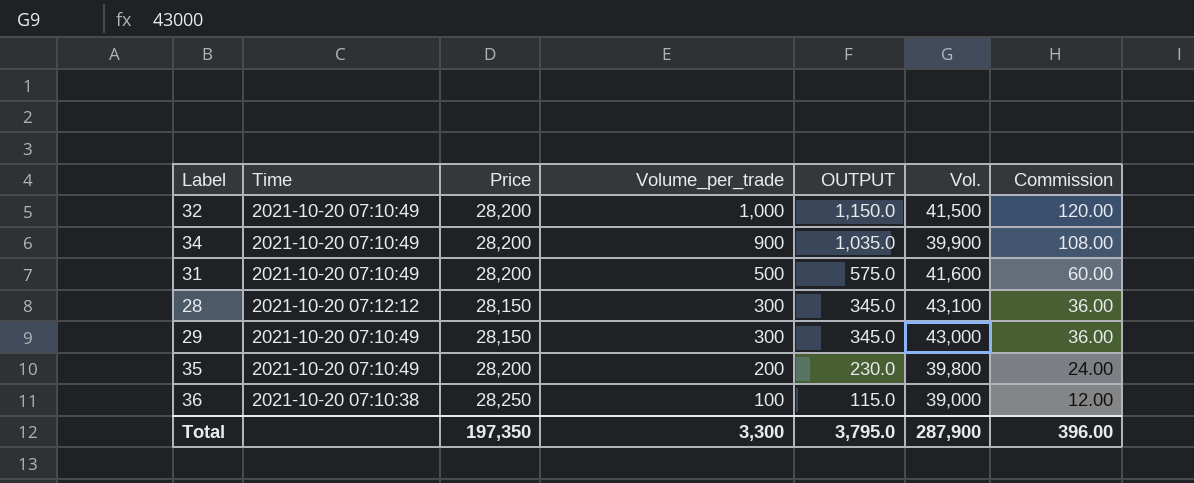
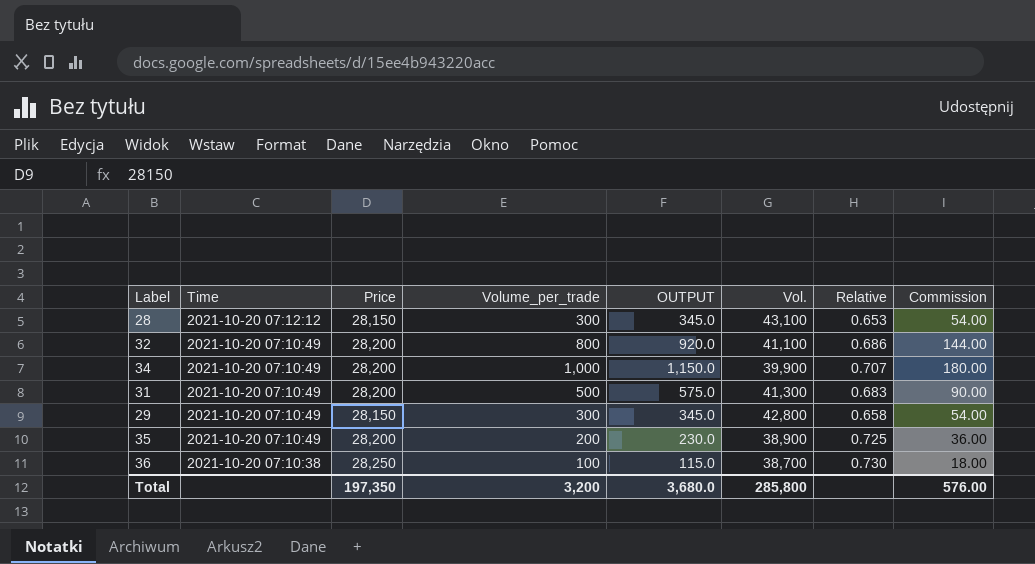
row order: Volume_per_trade descending -> Time descending
column Relative | formula: none -> [Price] / [Vol.]
column Commission | formula: [Volume_per_trade] * 0.12 -> [Volume_per_trade] * 0.18
32 | Volume_per_trade: 1,000 -> 800
32 | OUTPUT: 1,150.0 -> 920.0
32 | Vol.: 41,500 -> 41,100
34 | Volume_per_trade: 900 -> 1,000
34 | OUTPUT: 1,035.0 -> 1,150.0
31 | Vol.: 41,600 -> 41,300
29 | Vol.: 43,000 -> 42,800
35 | Vol.: 39,800 -> 38,900
36 | Vol.: 39,000 -> 38,700
Total | Volume_per_trade: 3,300 -> 3,200
Total | OUTPUT: 3,795.0 -> 3,680.0
Total | Vol.: 287,900 -> 285,800
Total | Commission: 396.00 -> 576.00

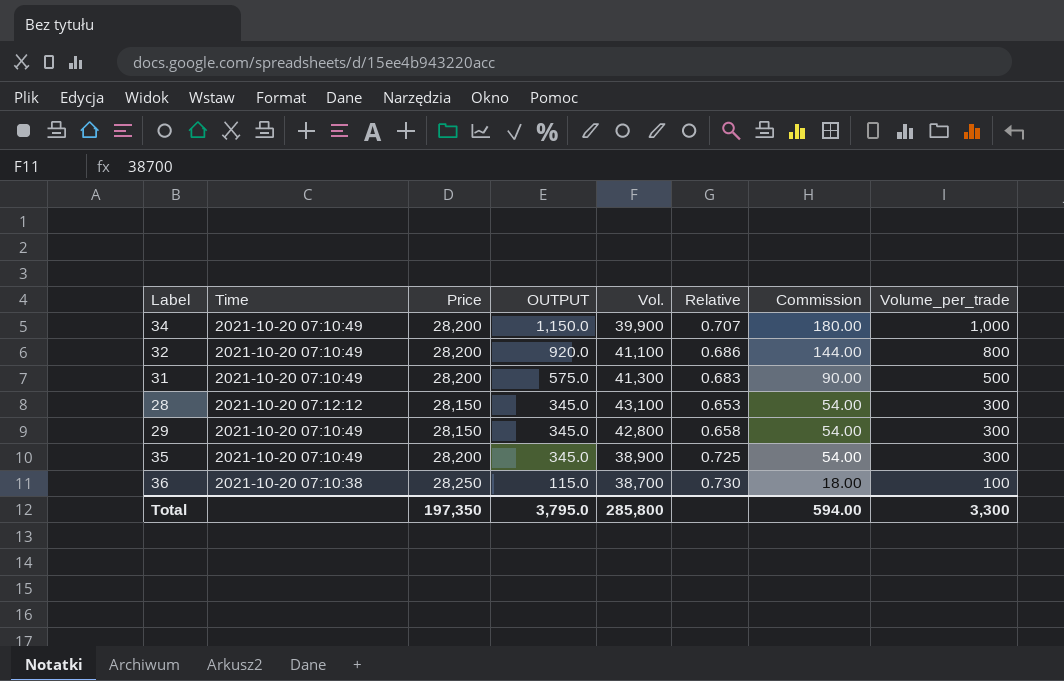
row order: Time descending -> OUTPUT descending
column Volume_per_trade | position: 4 -> 8
35 | OUTPUT: 230.0 -> 345.0
35 | Commission: 36.00 -> 54.00
35 | Volume_per_trade: 200 -> 300
Total | OUTPUT: 3,680.0 -> 3,795.0
Total | Commission: 576.00 -> 594.00
Total | Volume_per_trade: 3,200 -> 3,300

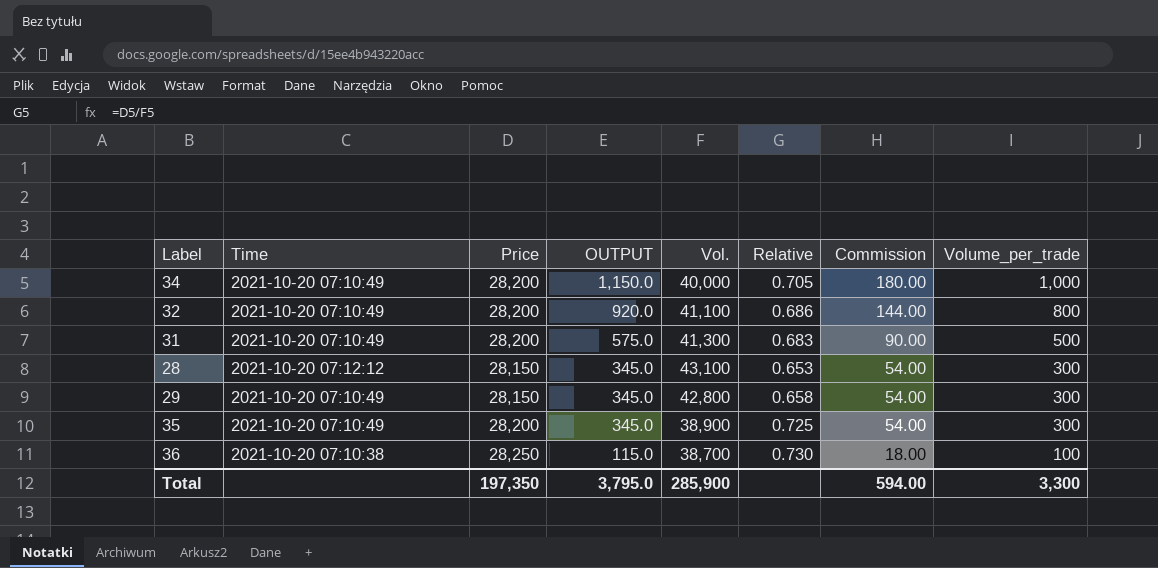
34 | Vol.: 39,900 -> 40,000
34 | Relative: 0.707 -> 0.705
Total | Vol.: 285,800 -> 285,900

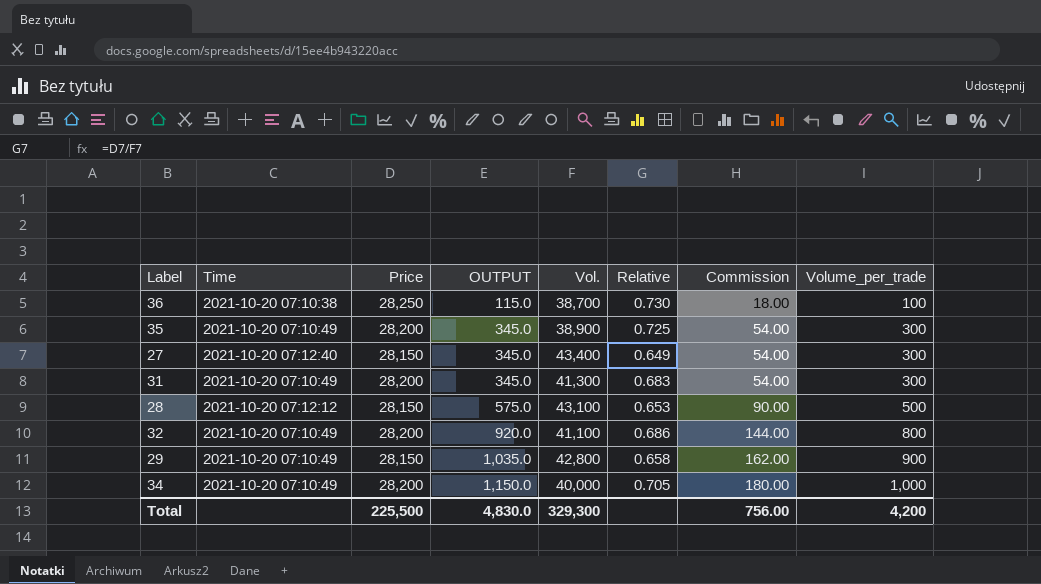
row order: OUTPUT descending -> OUTPUT ascending
row 27: none -> 2021-10-20 07:12:40 | 28,150 | 345.0 | 43,400 | 0.649 | 54.00 | 300
31 | OUTPUT: 575.0 -> 345.0
31 | Commission: 90.00 -> 54.00
31 | Volume_per_trade: 500 -> 300
28 | OUTPUT: 345.0 -> 575.0
28 | Commission: 54.00 -> 90.00
28 | Volume_per_trade: 300 -> 500
29 | OUTPUT: 345.0 -> 1,035.0
29 | Commission: 54.00 -> 162.00
29 | Volume_per_trade: 300 -> 900
Total | Price: 197,350 -> 225,500
Total | OUTPUT: 3,795.0 -> 4,830.0
Total | Vol.: 285,900 -> 329,300
Total | Commission: 594.00 -> 756.00
Total | Volume_per_trade: 3,300 -> 4,200

